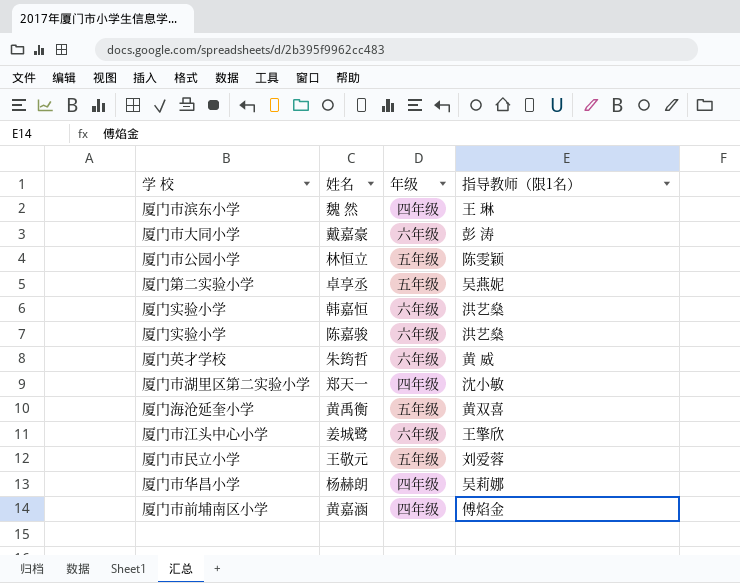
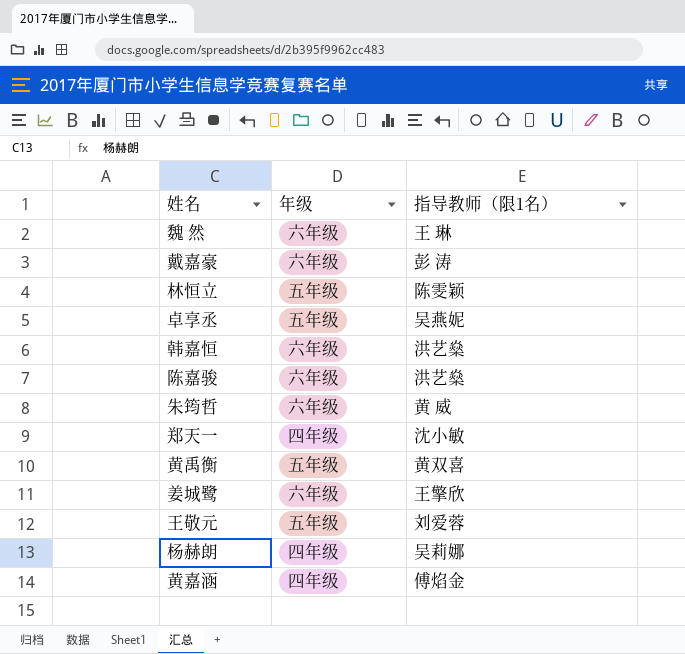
column 学 校 | position: 1 -> none
魏 然 | 年级: 四年级 -> 六年级

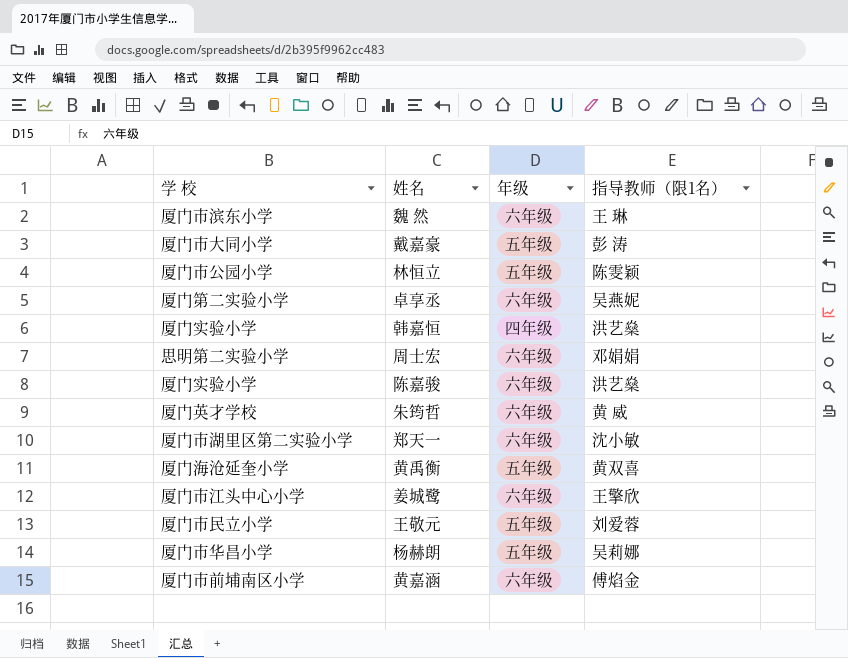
column 学 校 | position: none -> 1
戴嘉豪 | 年级: 六年级 -> 五年级
卓享丞 | 年级: 五年级 -> 六年级
韩嘉恒 | 年级: 六年级 -> 四年级
row 周士宏: none -> 思明第二实验小学 | 六年级 | 邓娟娟
郑天一 | 年级: 四年级 -> 六年级
杨赫朗 | 年级: 四年级 -> 五年级
黄嘉涵 | 年级: 四年级 -> 六年级

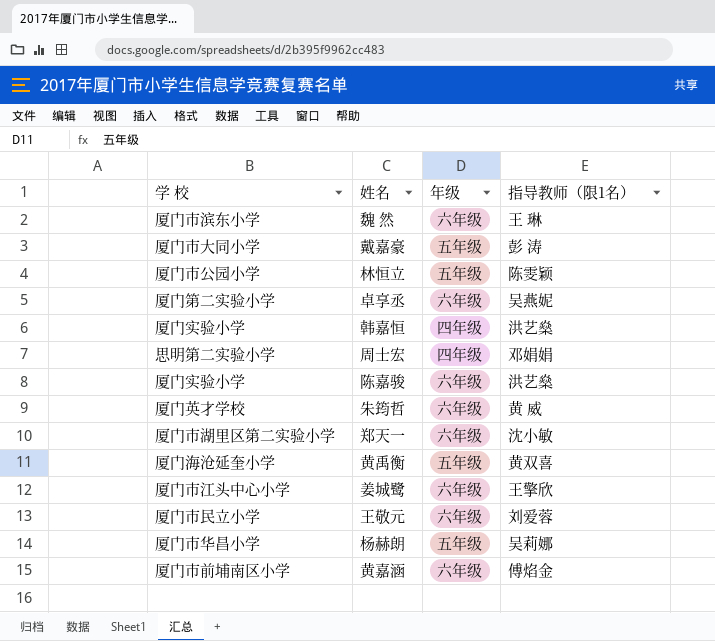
周士宏 | 年级: 六年级 -> 四年级
王敬元 | 年级: 五年级 -> 六年级

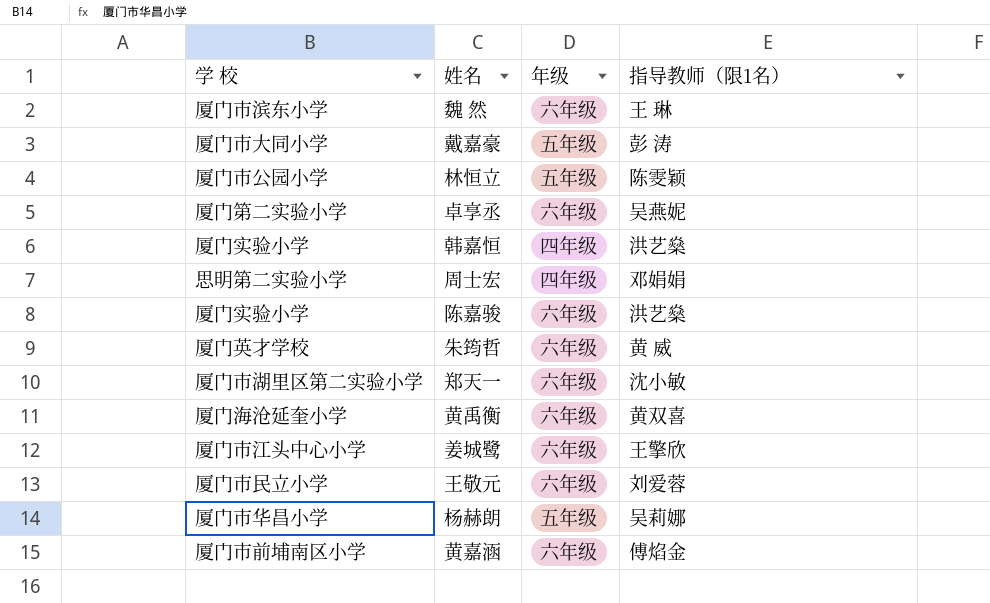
黄禹衡 | 年级: 五年级 -> 六年级

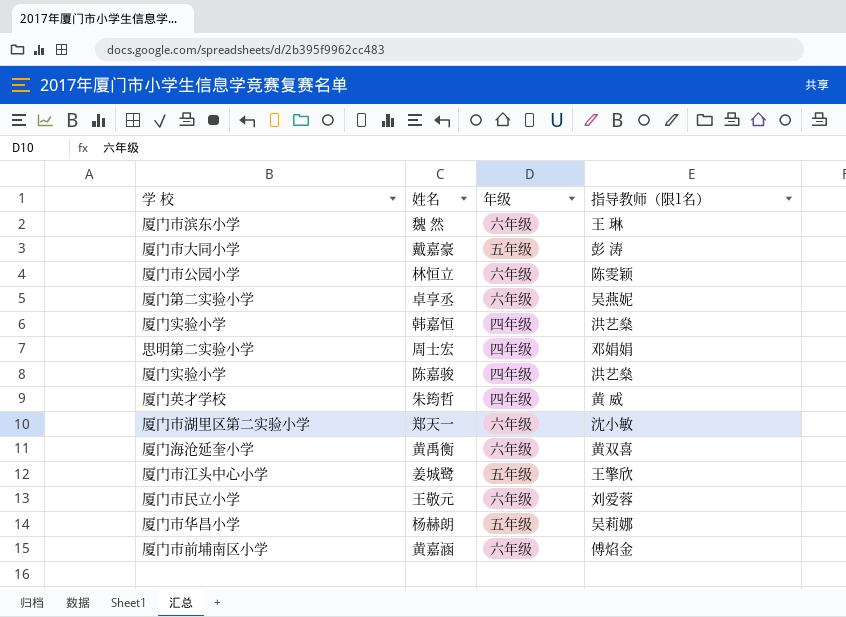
林恒立 | 年级: 五年级 -> 六年级
陈嘉骏 | 年级: 六年级 -> 四年级
朱筠哲 | 年级: 六年级 -> 四年级
姜城鹭 | 年级: 六年级 -> 五年级

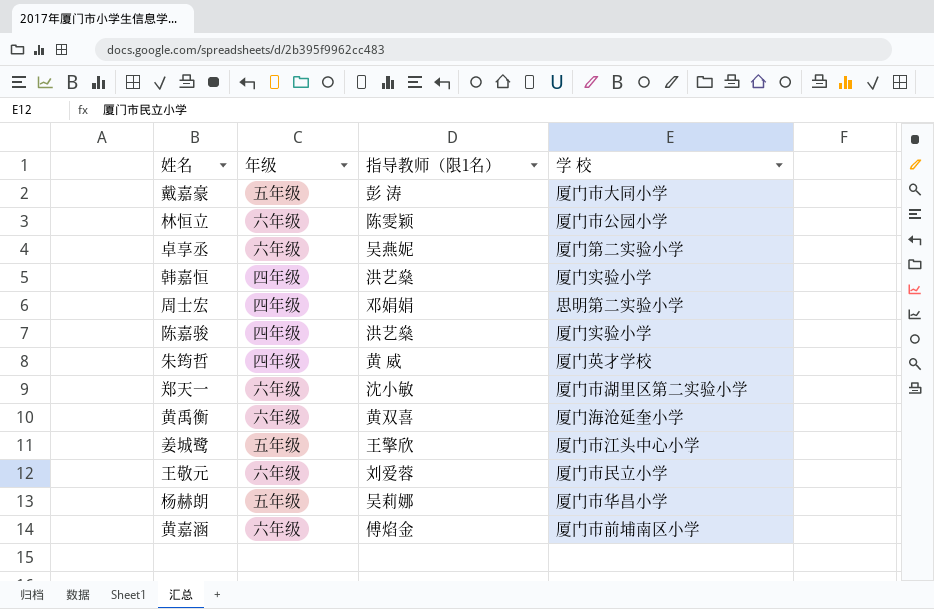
column 学 校 | position: 1 -> 4
row 魏 然: 厦门市滨东小学 | 六年级 | 王 琳 -> none

